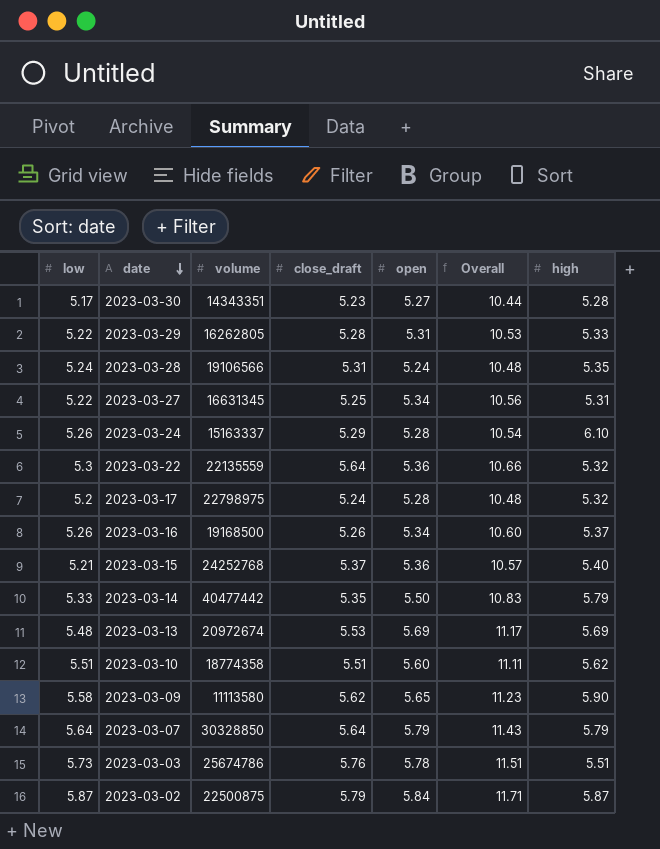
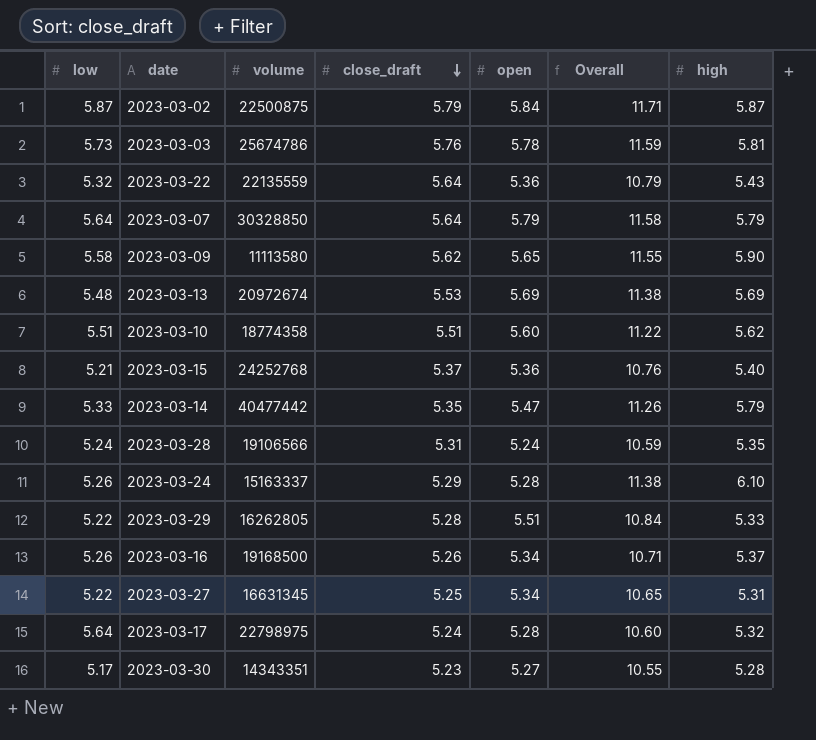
row order: date descending -> close_draft descending
column Overall | formula: [low] + [open] -> [open] + [high]
2023-03-03 | high: 5.51 -> 5.81
2023-03-22 | low: 5.3 -> 5.32
2023-03-22 | high: 5.32 -> 5.43
2023-03-14 | open: 5.50 -> 5.47
2023-03-29 | open: 5.31 -> 5.51
2023-03-17 | low: 5.2 -> 5.64

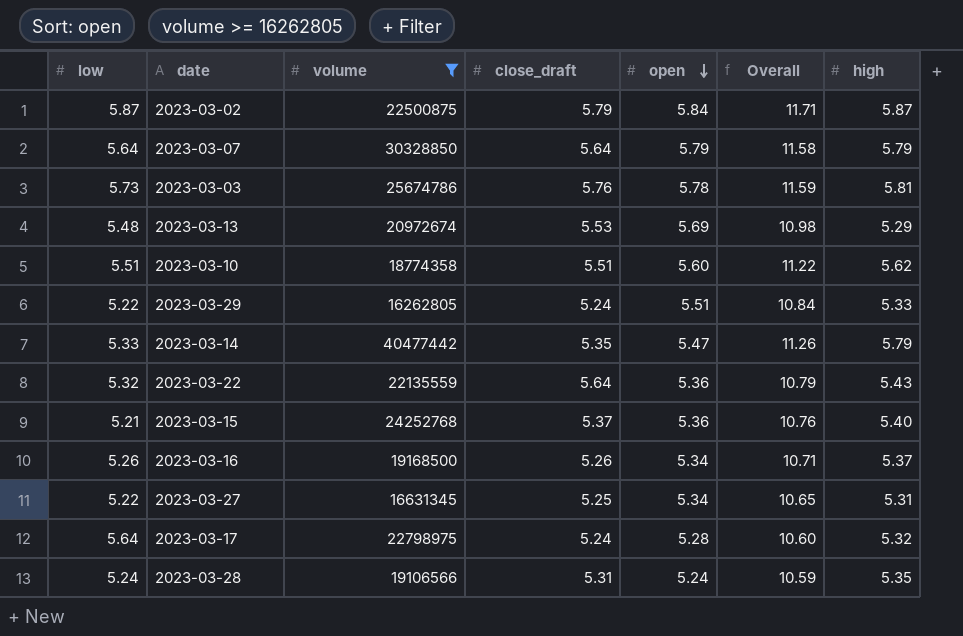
filter: none -> volume >= 16262805
row order: close_draft descending -> open descending
2023-03-13 | Overall: 11.38 -> 10.98
2023-03-13 | high: 5.69 -> 5.29
2023-03-29 | close_draft: 5.28 -> 5.24

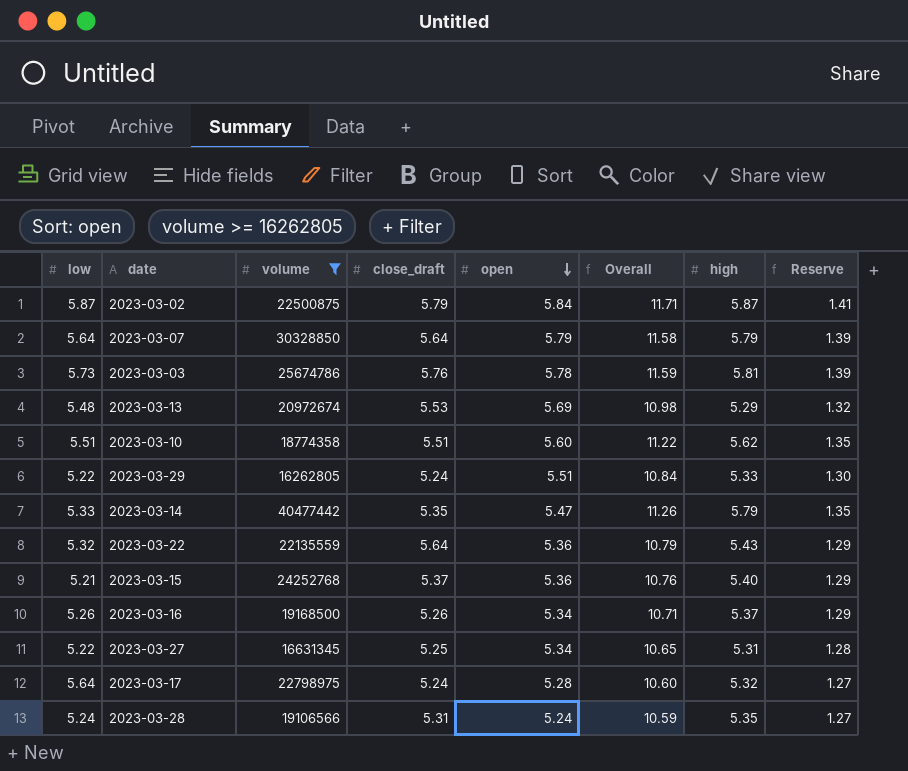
column Reserve | formula: none -> [Overall] * 0.12

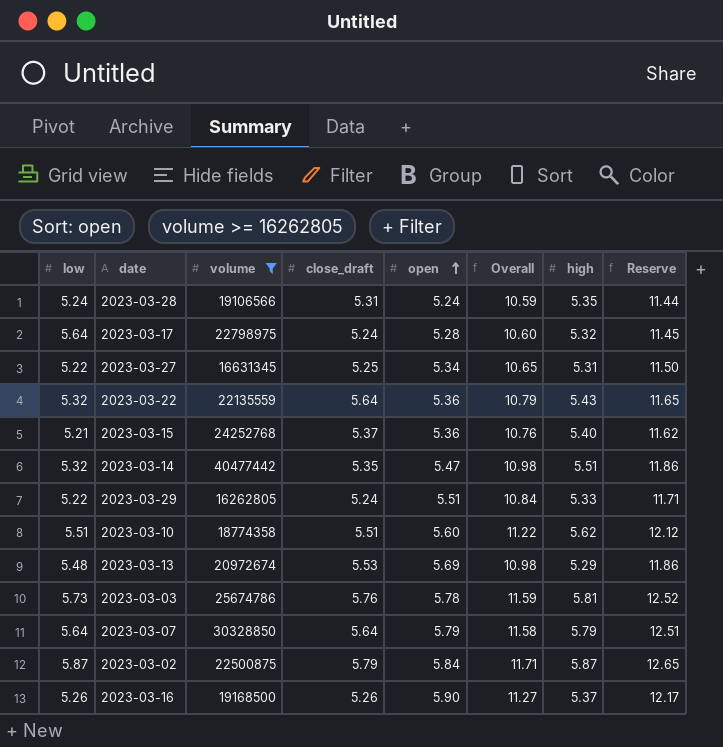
row order: open descending -> open ascending
column Reserve | formula: [Overall] * 0.12 -> [Overall] * 1.08
2023-03-14 | low: 5.33 -> 5.32
2023-03-14 | Overall: 11.26 -> 10.98
2023-03-14 | high: 5.79 -> 5.51
2023-03-16 | open: 5.34 -> 5.90
2023-03-16 | Overall: 10.71 -> 11.27

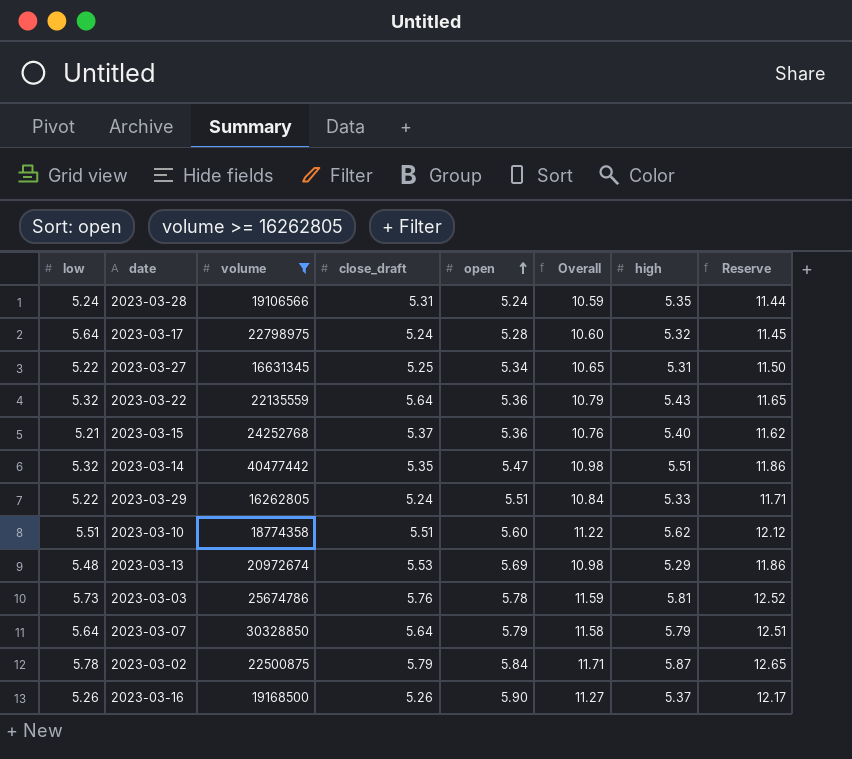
2023-03-02 | low: 5.87 -> 5.78

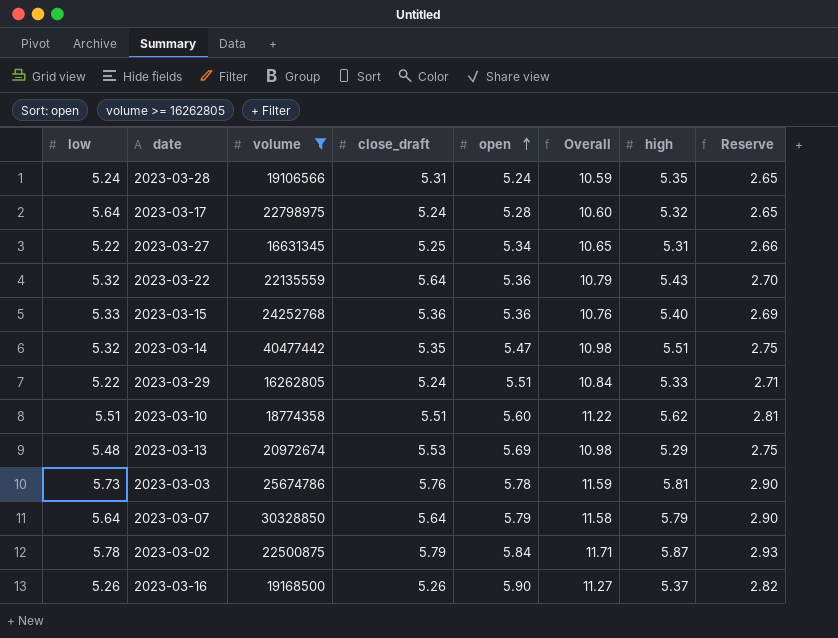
column Reserve | formula: [Overall] * 1.08 -> [Overall] * 0.25
2023-03-15 | low: 5.21 -> 5.33
2023-03-15 | close_draft: 5.37 -> 5.36

